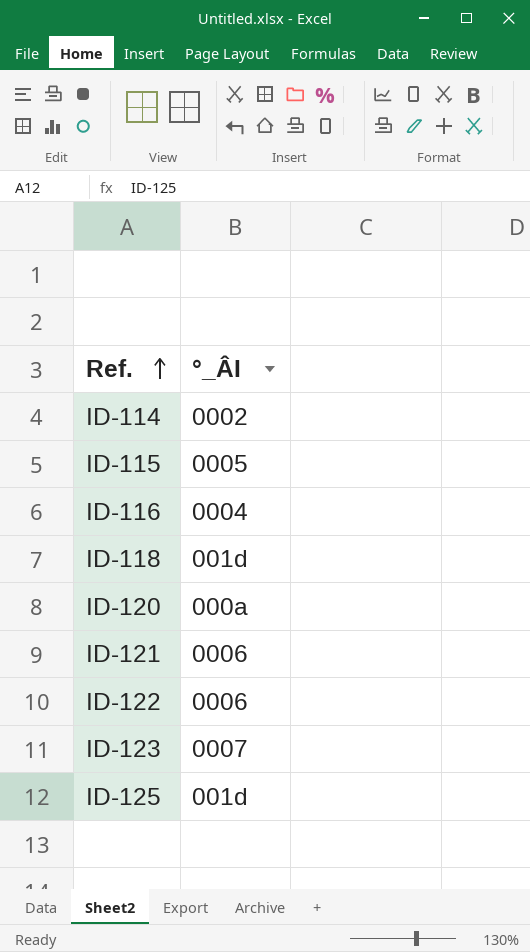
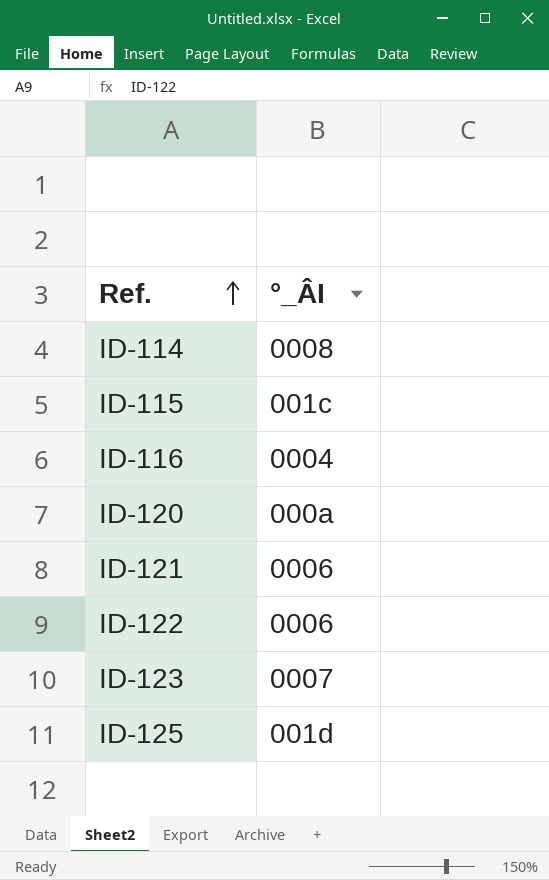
row ID-118: 001d -> none
ID-114 | °_ÂI: 0002 -> 0008
ID-115 | °_ÂI: 0005 -> 001c

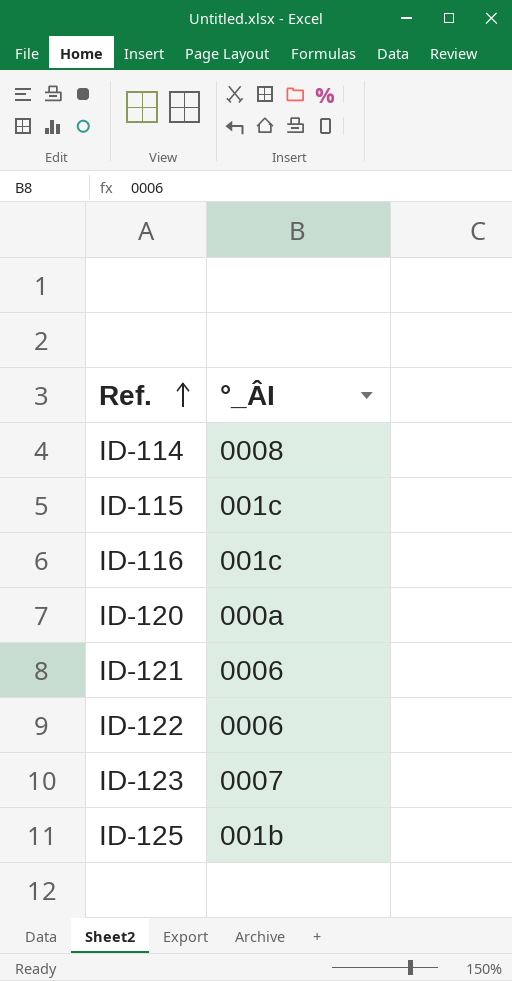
ID-116 | °_ÂI: 0004 -> 001c
ID-125 | °_ÂI: 001d -> 001b

